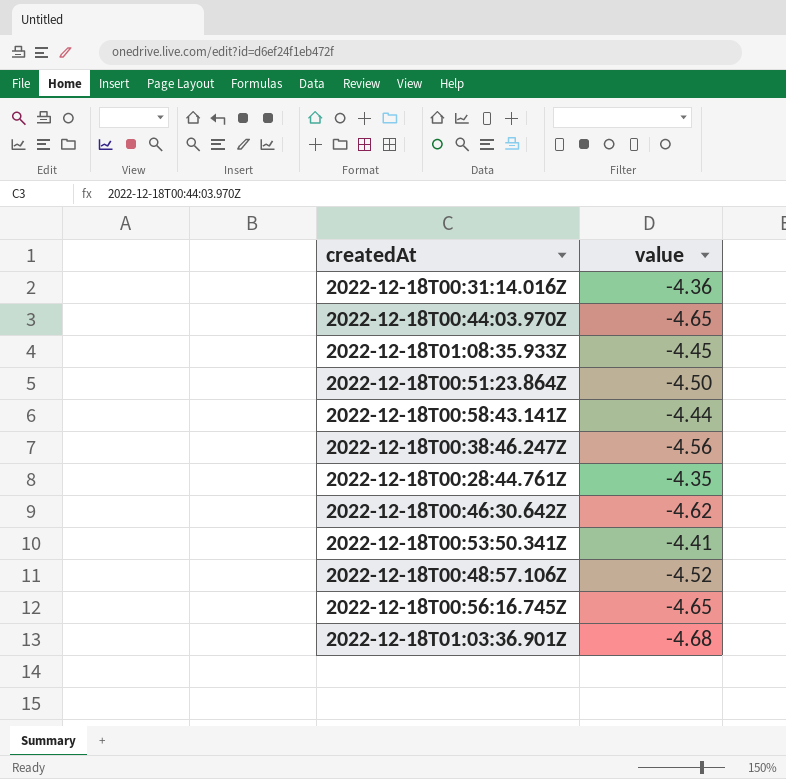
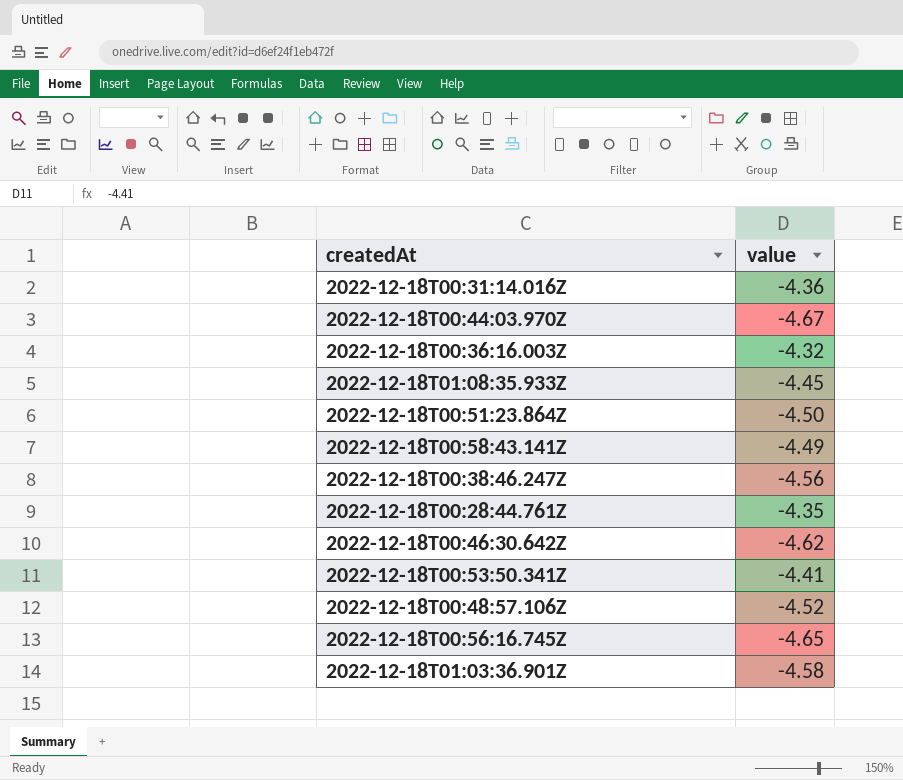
2022-12-18T00:44:03.970Z | value: -4.65 -> -4.67
row 2022-12-18T00:36:16.003Z: none -> -4.32
2022-12-18T00:58:43.141Z | value: -4.44 -> -4.49
2022-12-18T01:03:36.901Z | value: -4.68 -> -4.58

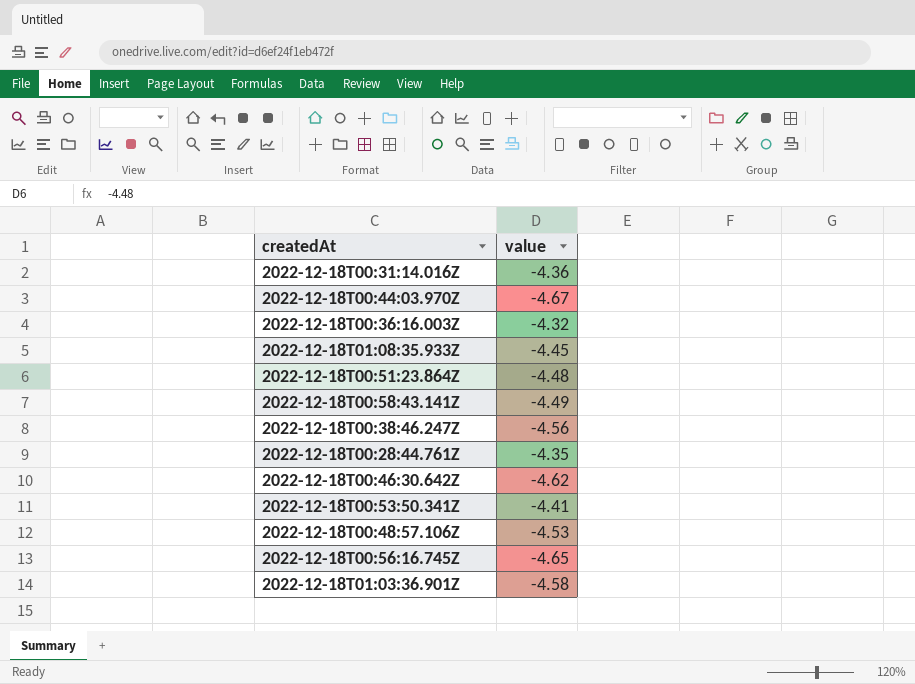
2022-12-18T00:51:23.864Z | value: -4.50 -> -4.48
2022-12-18T00:48:57.106Z | value: -4.52 -> -4.53

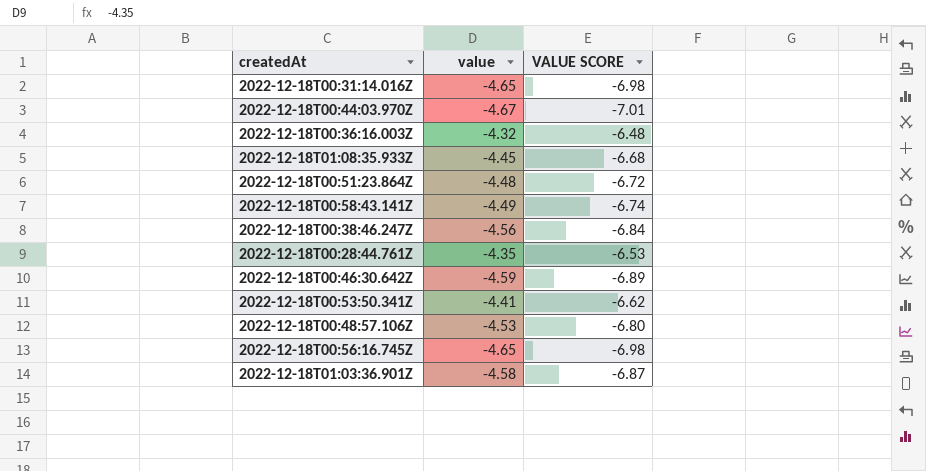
column VALUE SCORE | formula: none -> [value] * 1.5
2022-12-18T00:31:14.016Z | value: -4.36 -> -4.65
2022-12-18T00:46:30.642Z | value: -4.62 -> -4.59

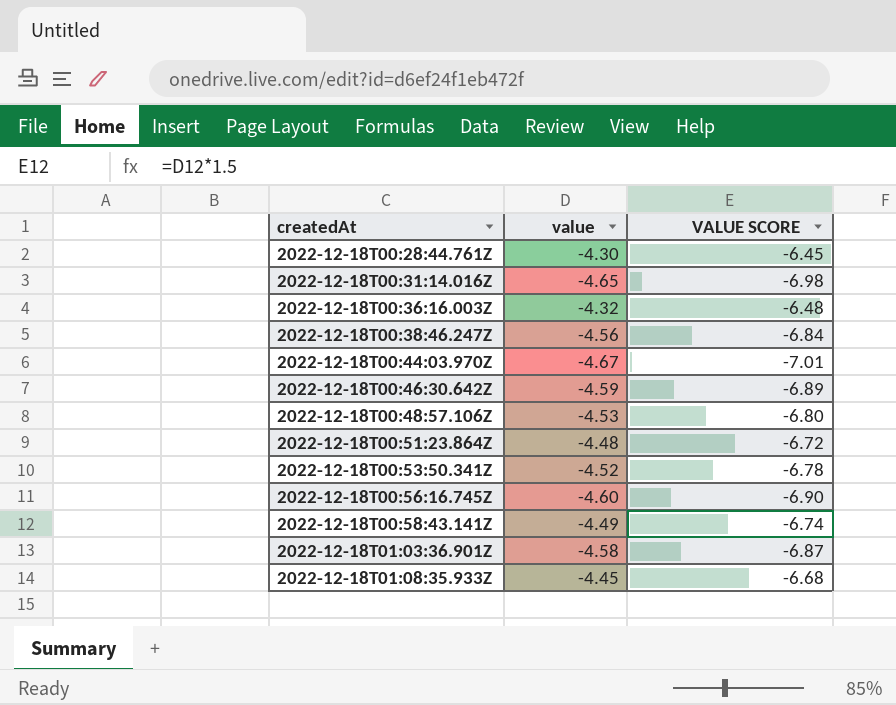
row order: none -> createdAt ascending
2022-12-18T00:28:44.761Z | value: -4.35 -> -4.30
2022-12-18T00:28:44.761Z | VALUE SCORE: -6.53 -> -6.45
2022-12-18T00:53:50.341Z | value: -4.41 -> -4.52
2022-12-18T00:53:50.341Z | VALUE SCORE: -6.62 -> -6.78
2022-12-18T00:56:16.745Z | value: -4.65 -> -4.60
2022-12-18T00:56:16.745Z | VALUE SCORE: -6.98 -> -6.90

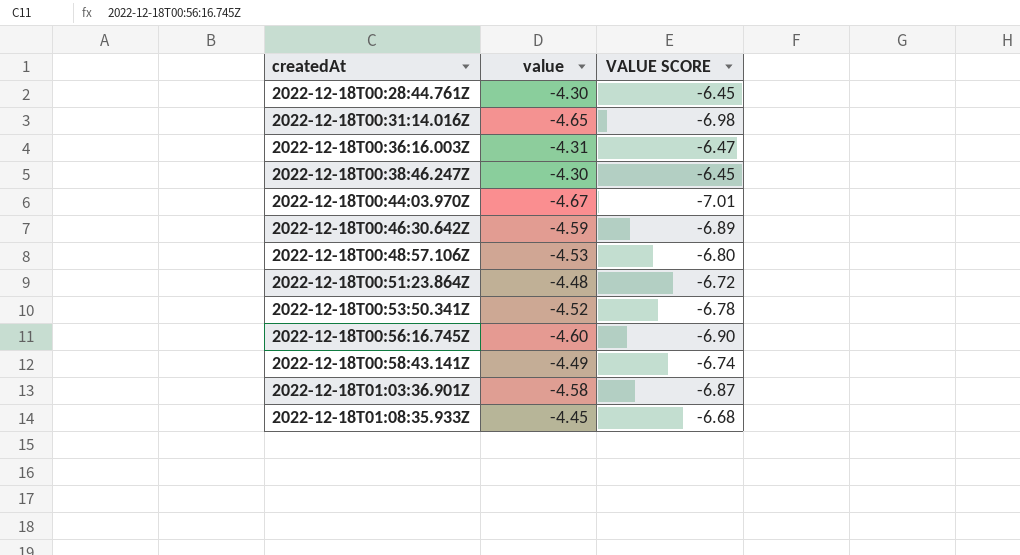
2022-12-18T00:36:16.003Z | value: -4.32 -> -4.31
2022-12-18T00:36:16.003Z | VALUE SCORE: -6.48 -> -6.47
2022-12-18T00:38:46.247Z | value: -4.56 -> -4.30
2022-12-18T00:38:46.247Z | VALUE SCORE: -6.84 -> -6.45

